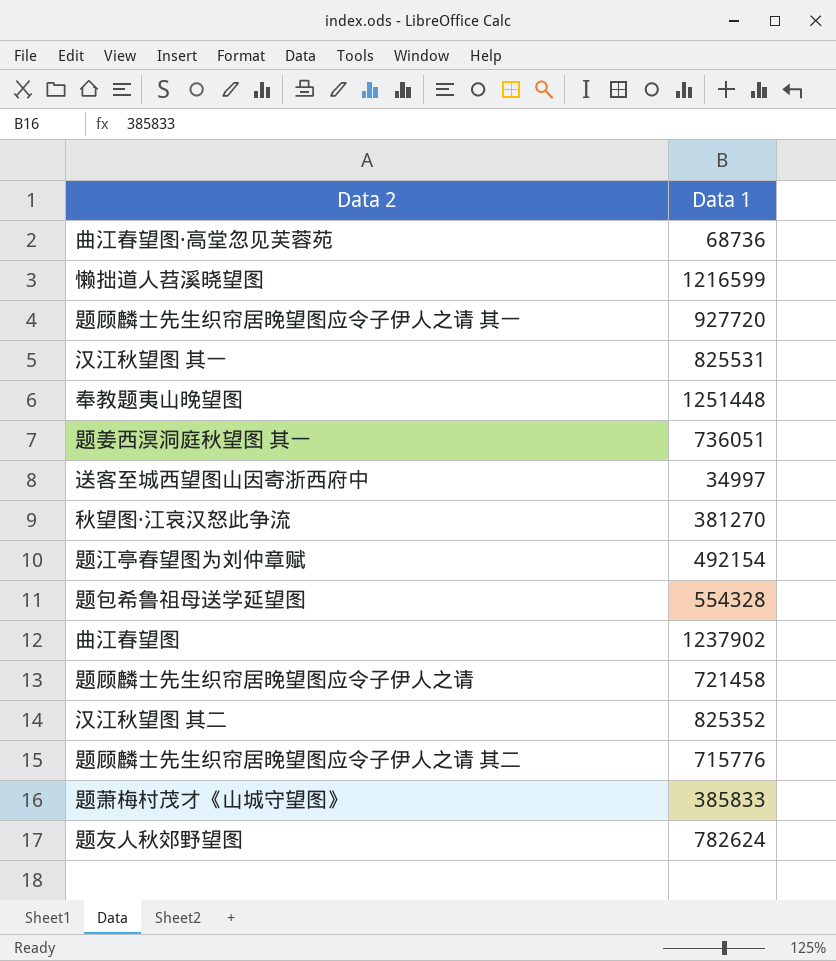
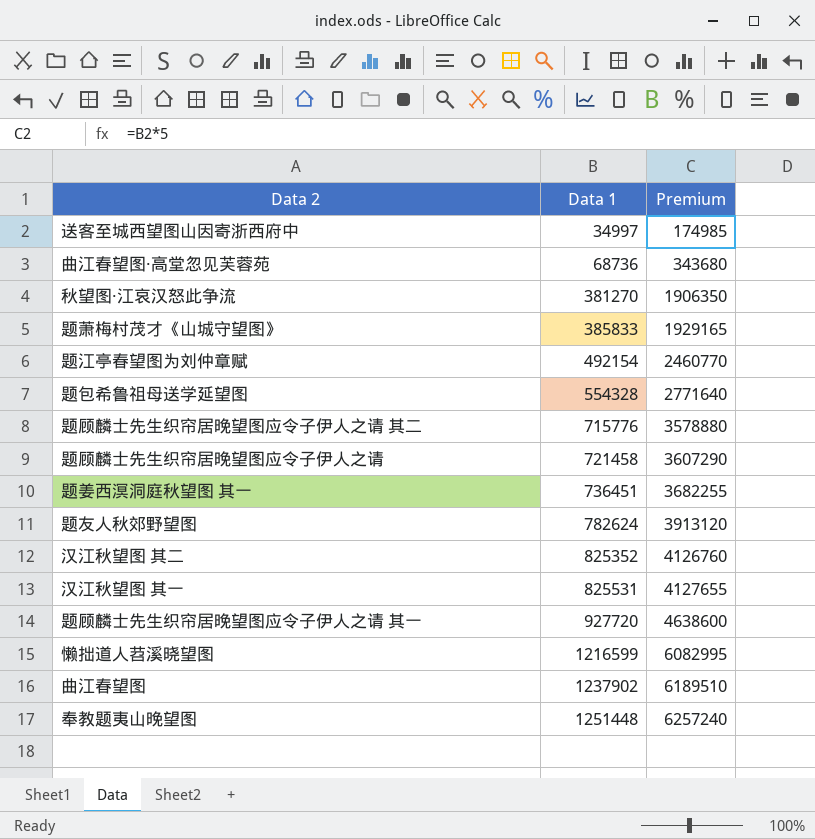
row order: none -> Data 1 ascending
column Premium | formula: none -> [Data 1] * 5
题姜西溟洞庭秋望图 其一 | Data 1: 736051 -> 736451

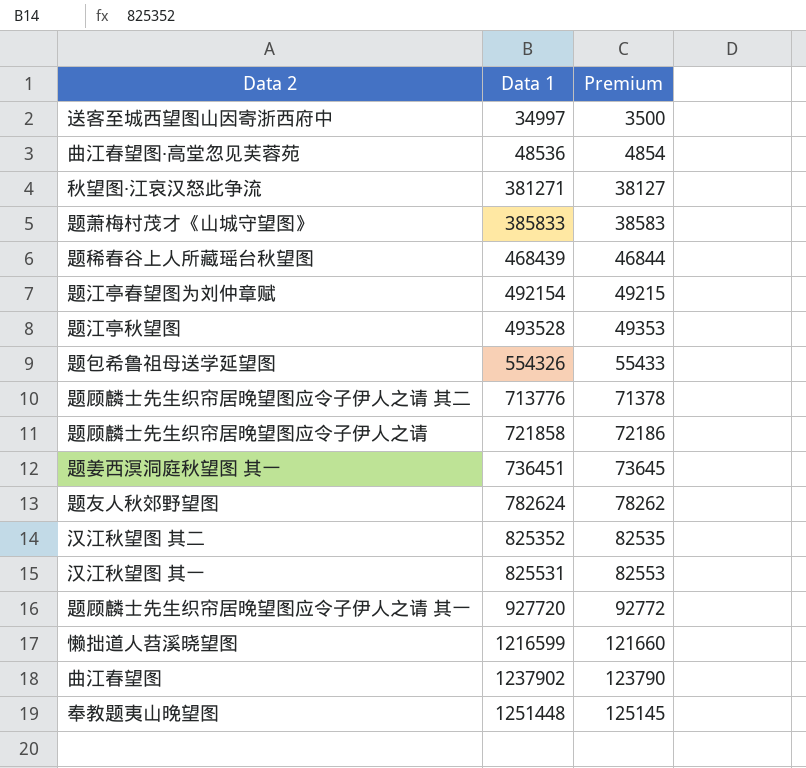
column Premium | formula: [Data 1] * 5 -> [Data 1] * 0.1
曲江春望图·高堂忽见芙蓉苑 | Data 1: 68736 -> 48536
秋望图·江哀汉怒此争流 | Data 1: 381270 -> 381271
row 题稀春谷上人所藏瑶台秋望图: none -> 468439 | 46844
row 题江亭秋望图: none -> 493528 | 49353
题包希鲁祖母送学延望图 | Data 1: 554328 -> 554326
题顾麟士先生织帘居晚望图应令子伊人之请 其二 | Data 1: 715776 -> 713776
题顾麟士先生织帘居晚望图应令子伊人之请 | Data 1: 721458 -> 721858

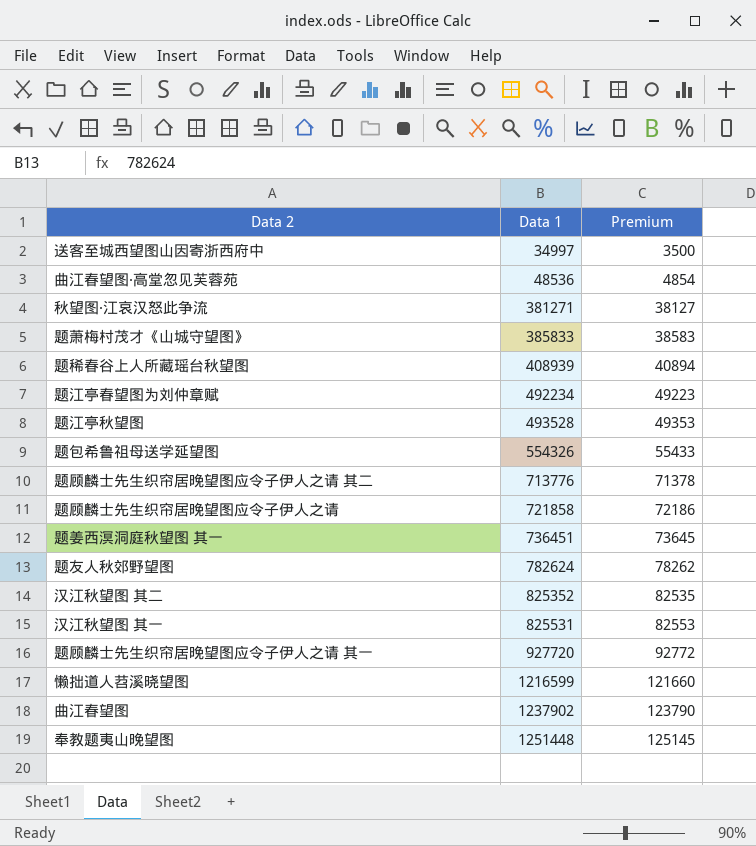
题稀春谷上人所藏瑶台秋望图 | Data 1: 468439 -> 408939
题稀春谷上人所藏瑶台秋望图 | Premium: 46844 -> 40894
题江亭春望图为刘仲章赋 | Data 1: 492154 -> 492234
题江亭春望图为刘仲章赋 | Premium: 49215 -> 49223

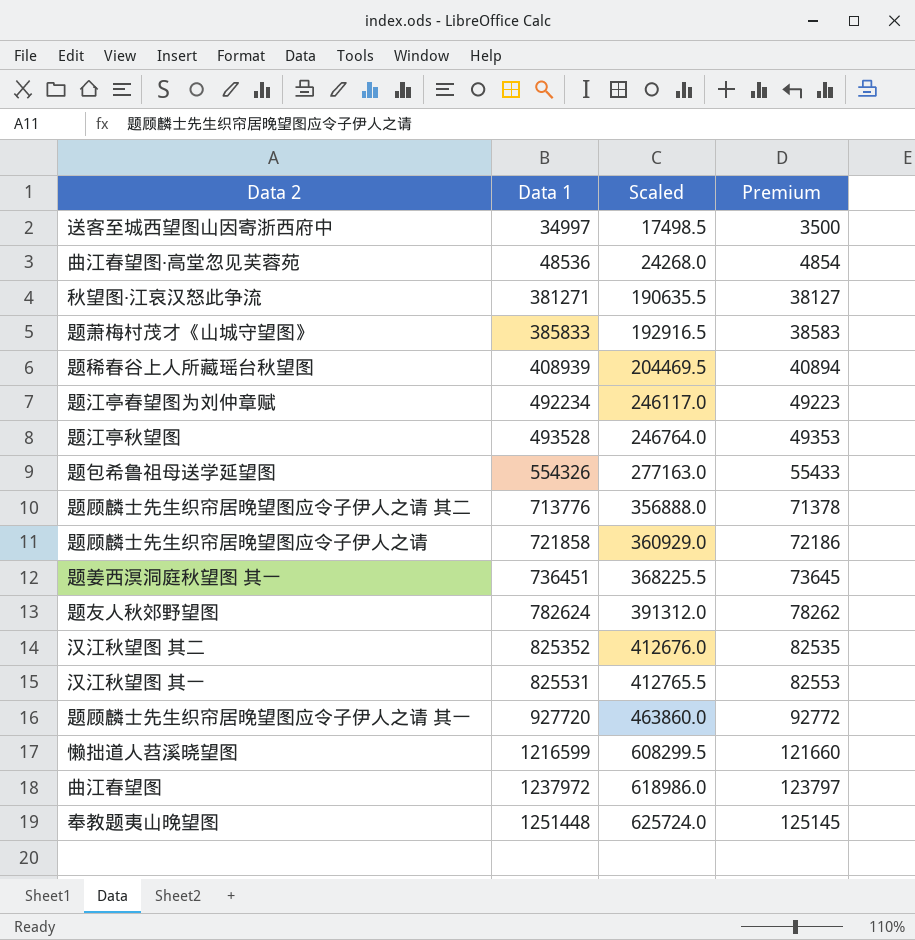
column Scaled | formula: none -> [Data 1] * 0.5
曲江春望图 | Data 1: 1237902 -> 1237972
曲江春望图 | Premium: 123790 -> 123797

